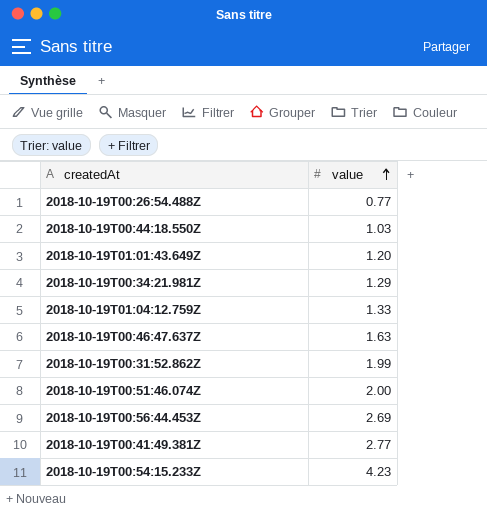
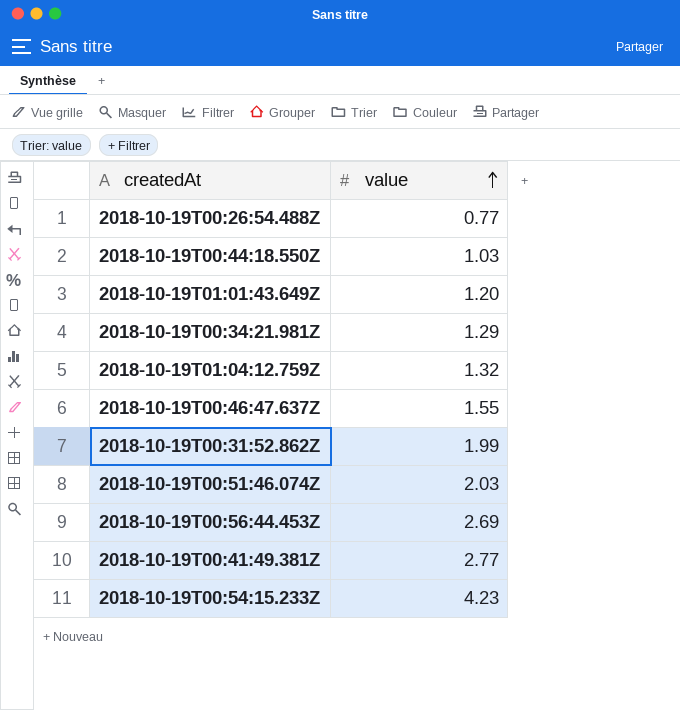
2018-10-19T01:04:12.759Z | value: 1.33 -> 1.32
2018-10-19T00:46:47.637Z | value: 1.63 -> 1.55
2018-10-19T00:51:46.074Z | value: 2.00 -> 2.03

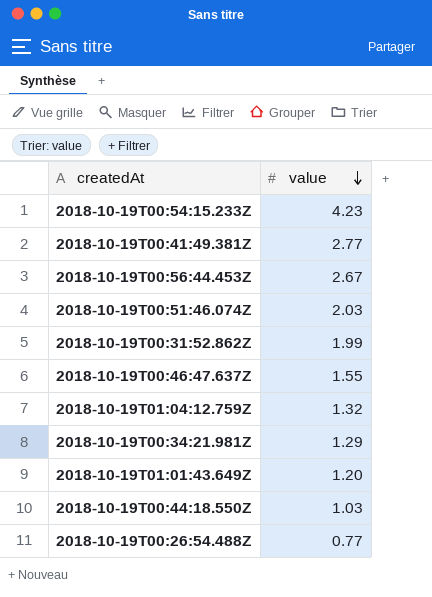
row order: value ascending -> value descending
2018-10-19T00:56:44.453Z | value: 2.69 -> 2.67

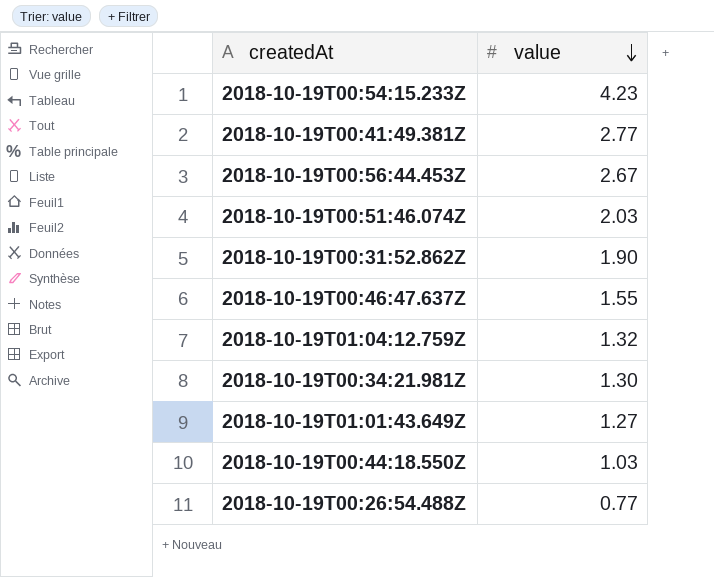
2018-10-19T00:31:52.862Z | value: 1.99 -> 1.90
2018-10-19T00:34:21.981Z | value: 1.29 -> 1.30
2018-10-19T01:01:43.649Z | value: 1.20 -> 1.27

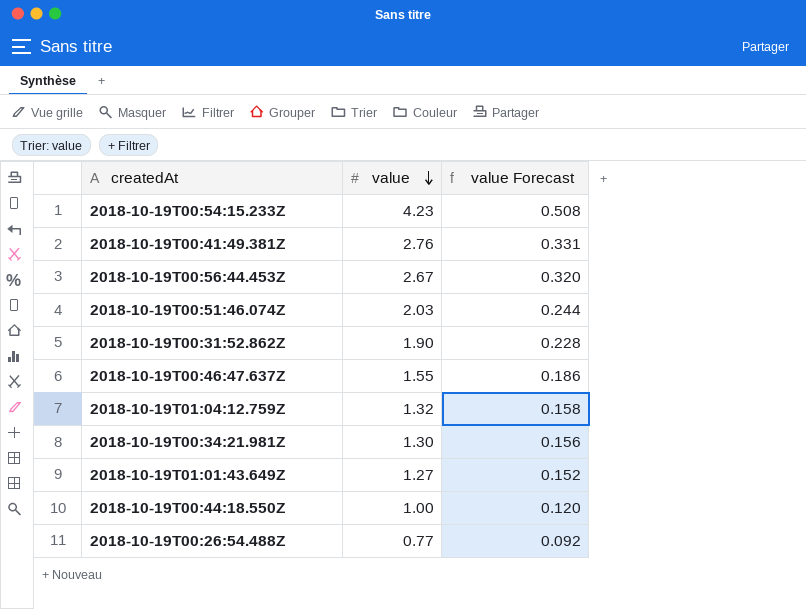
column value Forecast | formula: none -> [value] * 0.12
2018-10-19T00:41:49.381Z | value: 2.77 -> 2.76
2018-10-19T00:44:18.550Z | value: 1.03 -> 1.00

